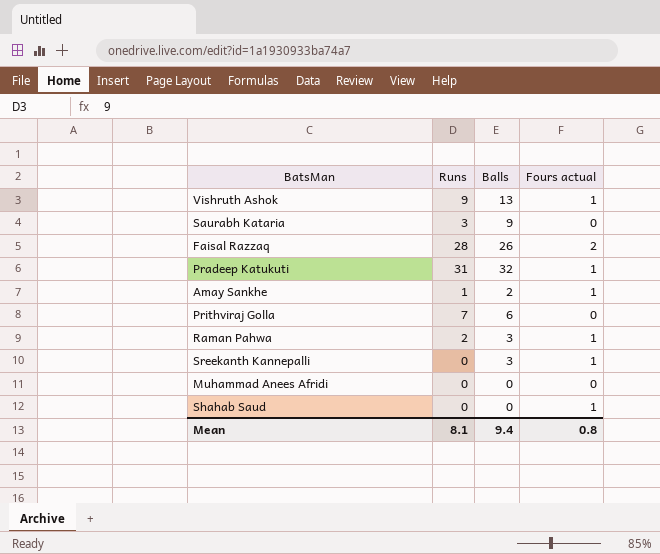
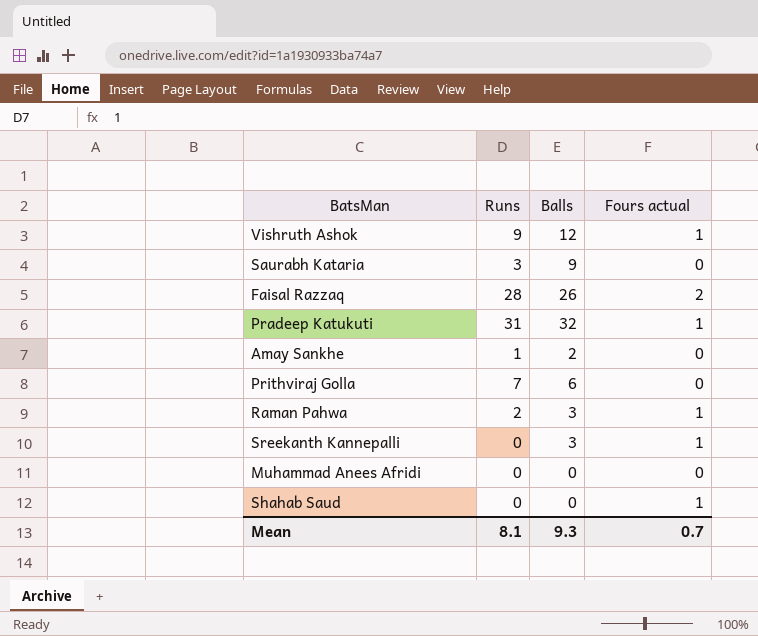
Vishruth Ashok | Balls: 13 -> 12
Amay Sankhe | Fours actual: 1 -> 0
Mean | Balls: 9.4 -> 9.3
Mean | Fours actual: 0.8 -> 0.7

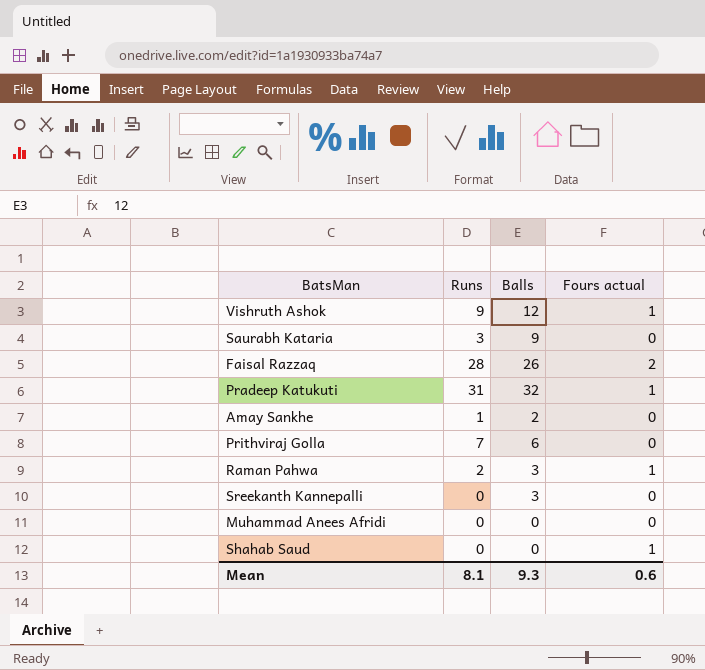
Sreekanth Kannepalli | Fours actual: 1 -> 0
Mean | Fours actual: 0.7 -> 0.6

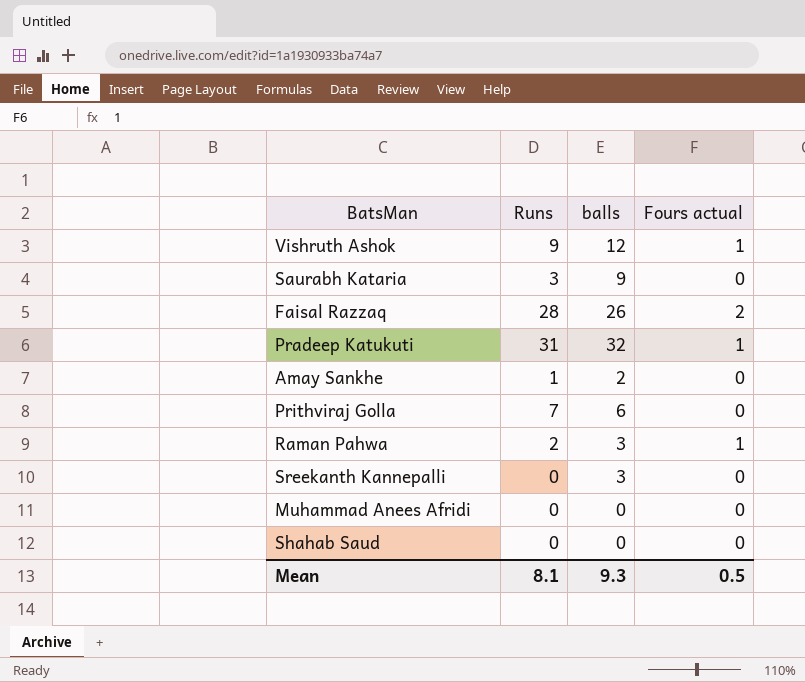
column name: Balls -> balls
Shahab Saud | Fours actual: 1 -> 0
Mean | Fours actual: 0.6 -> 0.5

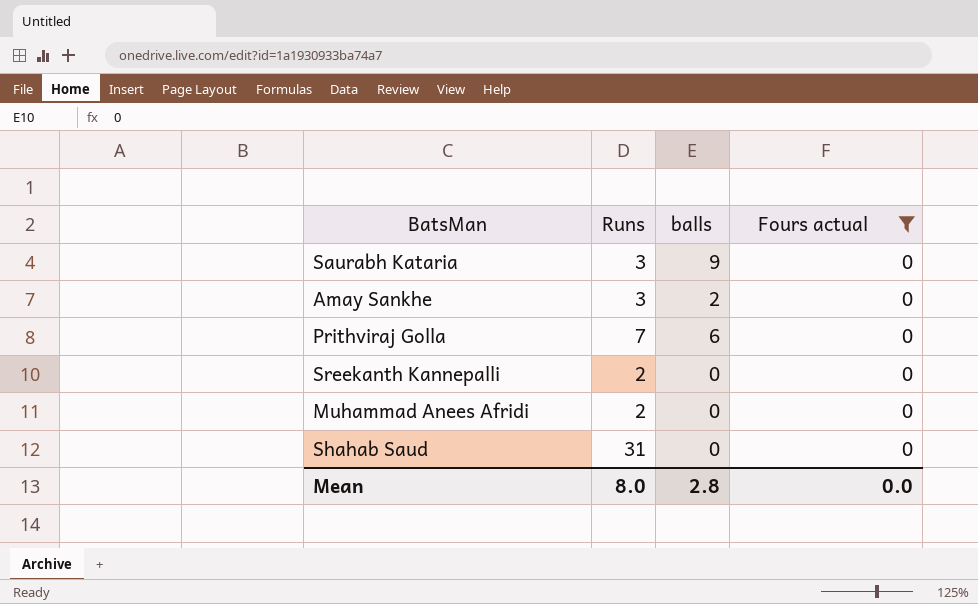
filter: none -> Fours actual = 0
Amay Sankhe | Runs: 1 -> 3
Sreekanth Kannepalli | Runs: 0 -> 2
Sreekanth Kannepalli | balls: 3 -> 0
Muhammad Anees Afridi | Runs: 0 -> 2
Shahab Saud | Runs: 0 -> 31
Mean | Runs: 8.1 -> 8.0
Mean | balls: 9.3 -> 2.8
Mean | Fours actual: 0.5 -> 0.0

